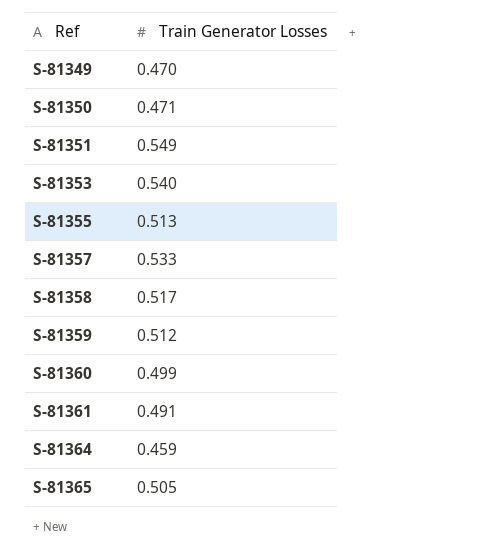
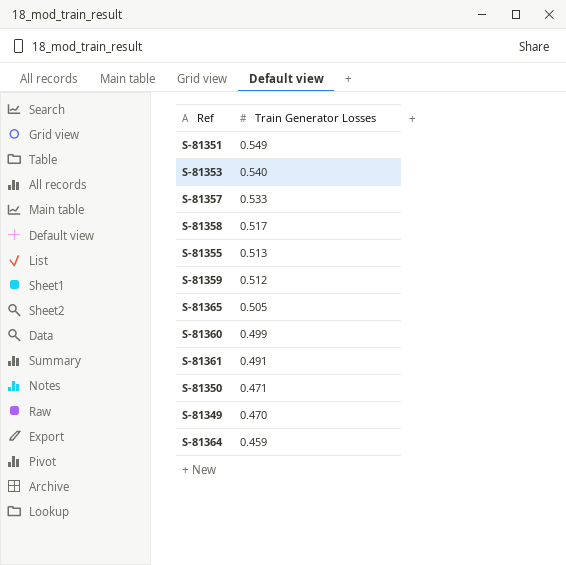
row order: Ref ascending -> Train Generator Losses descending

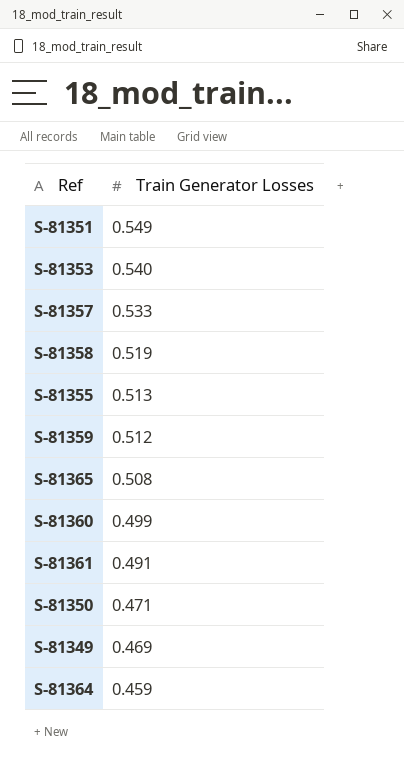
S-81358 | Train Generator Losses: 0.517 -> 0.519
S-81365 | Train Generator Losses: 0.505 -> 0.508
S-81349 | Train Generator Losses: 0.470 -> 0.469

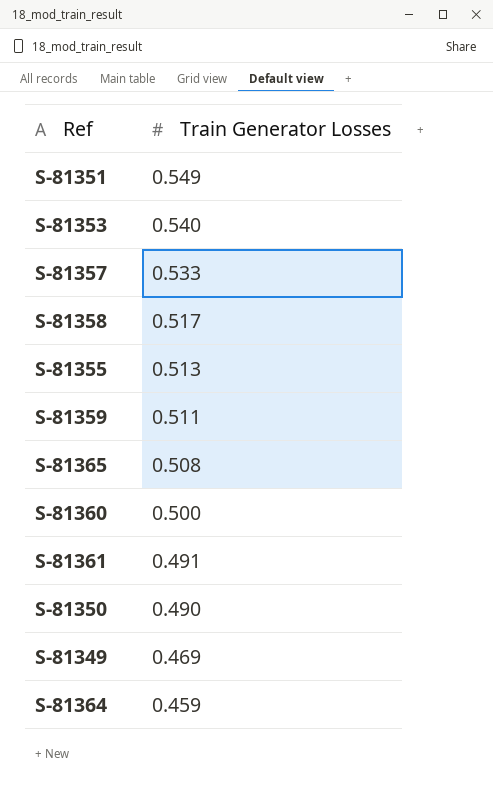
S-81358 | Train Generator Losses: 0.519 -> 0.517
S-81359 | Train Generator Losses: 0.512 -> 0.511
S-81360 | Train Generator Losses: 0.499 -> 0.500
S-81350 | Train Generator Losses: 0.471 -> 0.490

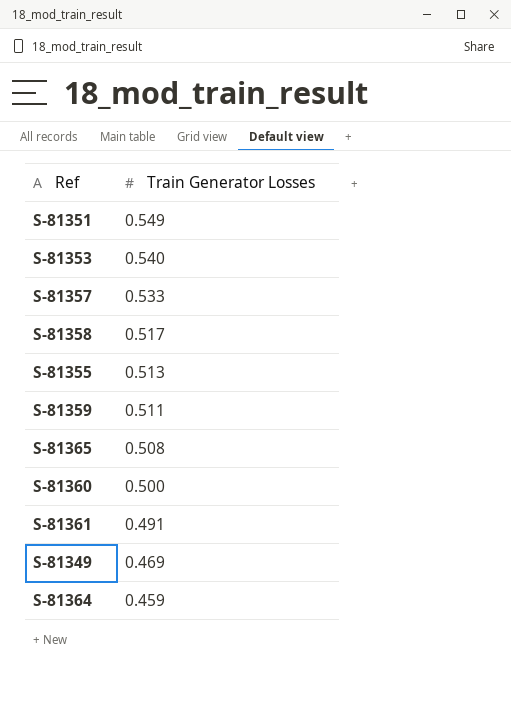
row S-81350: 0.490 -> none

